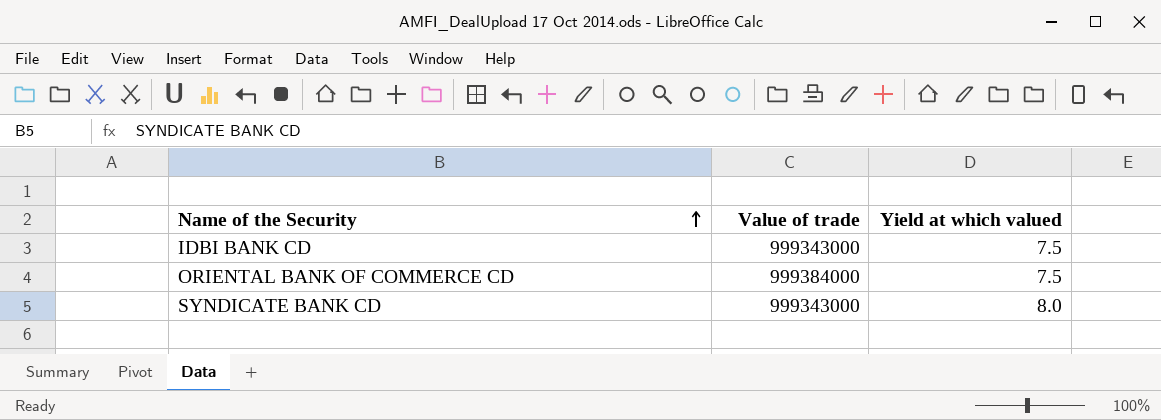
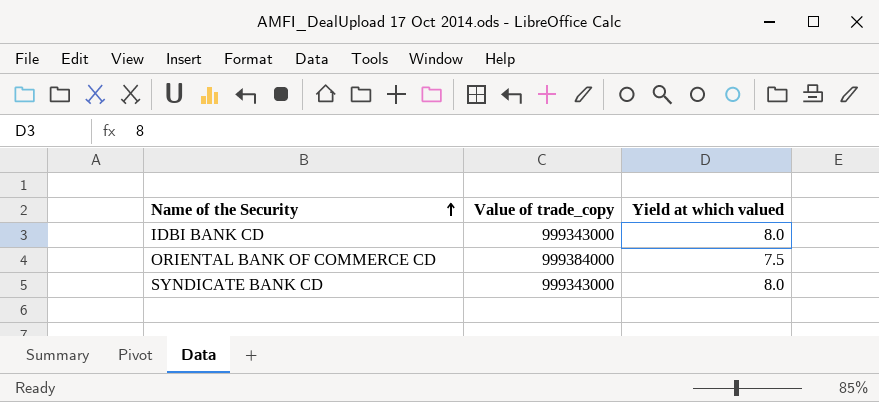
column name: Value of trade -> Value of trade_copy
IDBI BANK CD | Yield at which valued: 7.5 -> 8.0

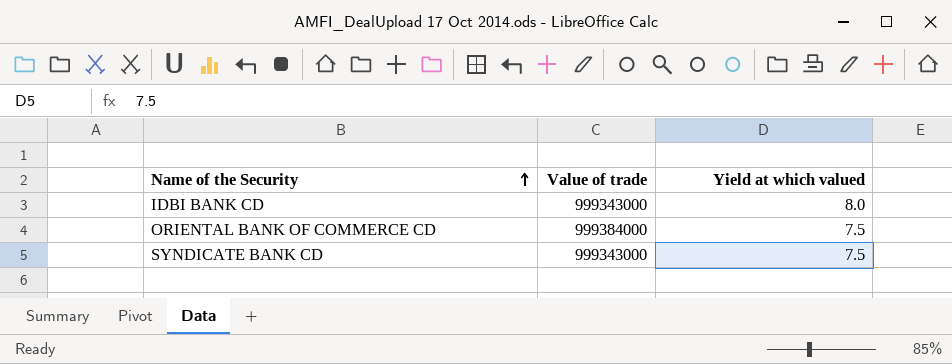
column name: Value of trade_copy -> Value of trade
SYNDICATE BANK CD | Yield at which valued: 8.0 -> 7.5

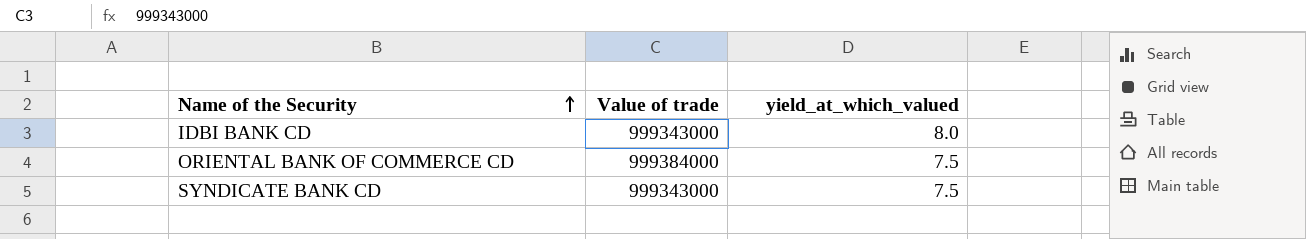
column name: Yield at which valued -> yield_at_which_valued

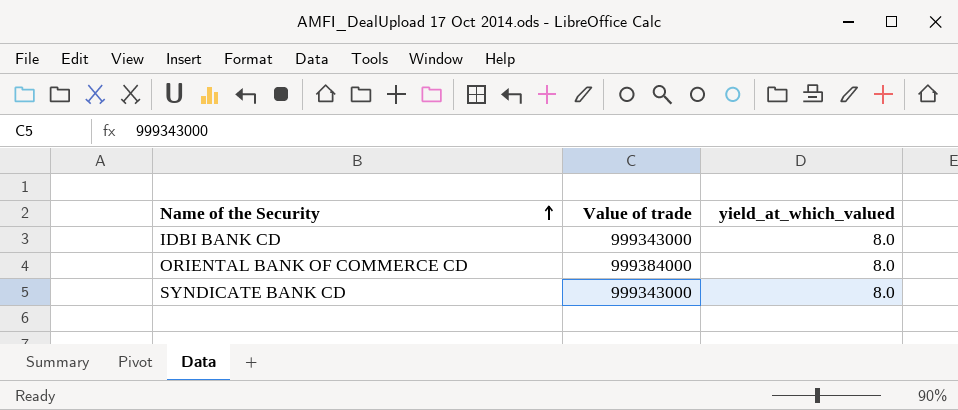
ORIENTAL BANK OF COMMERCE CD | yield_at_which_valued: 7.5 -> 8.0
SYNDICATE BANK CD | yield_at_which_valued: 7.5 -> 8.0

